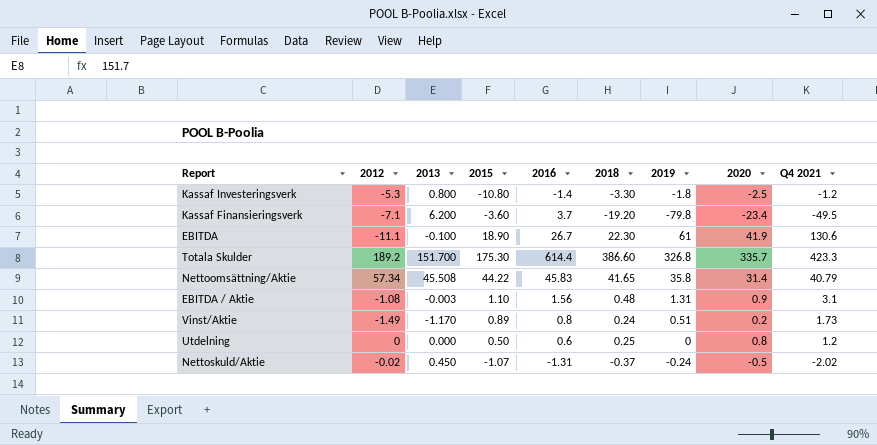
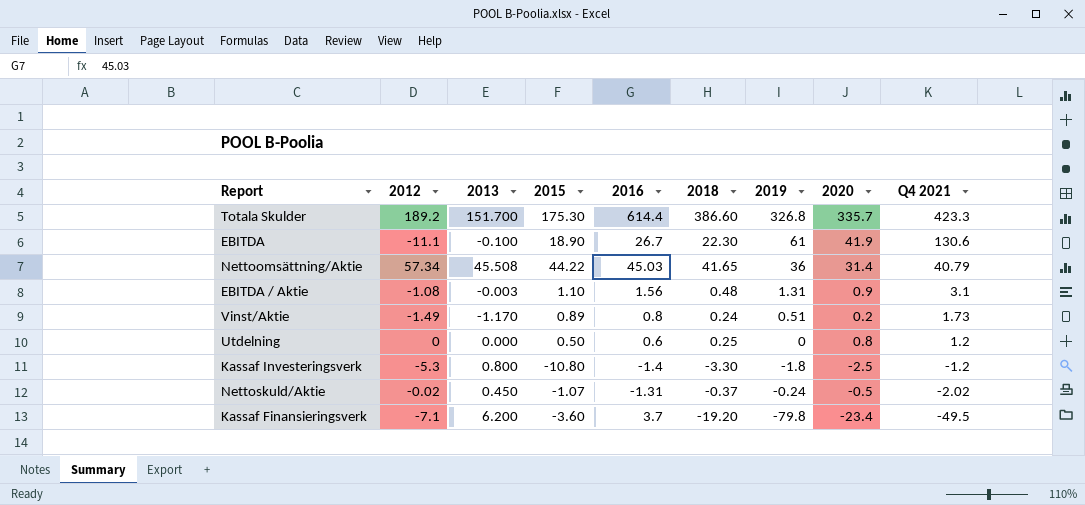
row order: none -> Q4 2021 descending
Nettoomsättning/Aktie | 2016: 45.83 -> 45.03
Nettoomsättning/Aktie | 2019: 35.8 -> 36

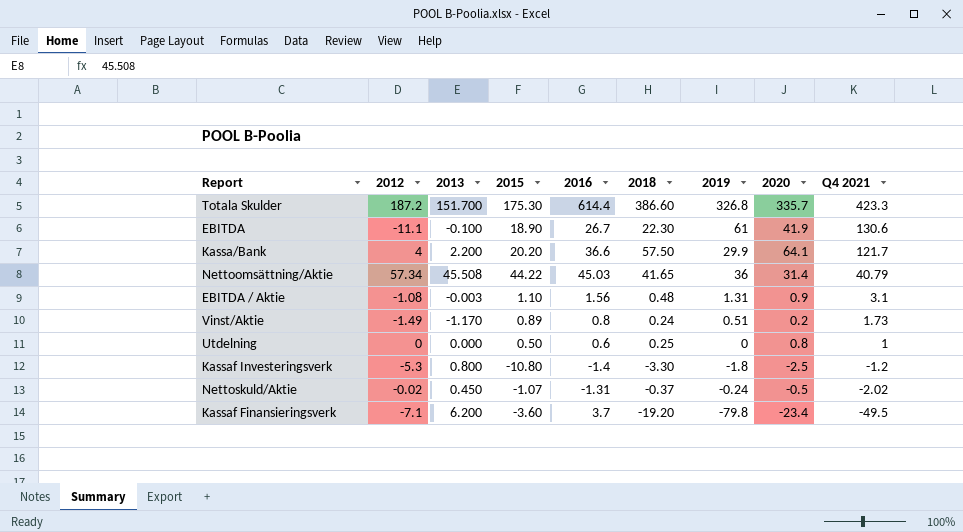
Totala Skulder | 2012: 189.2 -> 187.2
row Kassa/Bank: none -> 4 | 2.200 | 20.20 | 36.6 | 57.50 | 29.9 | 64.1 | 121.7
Utdelning | Q4 2021: 1.2 -> 1

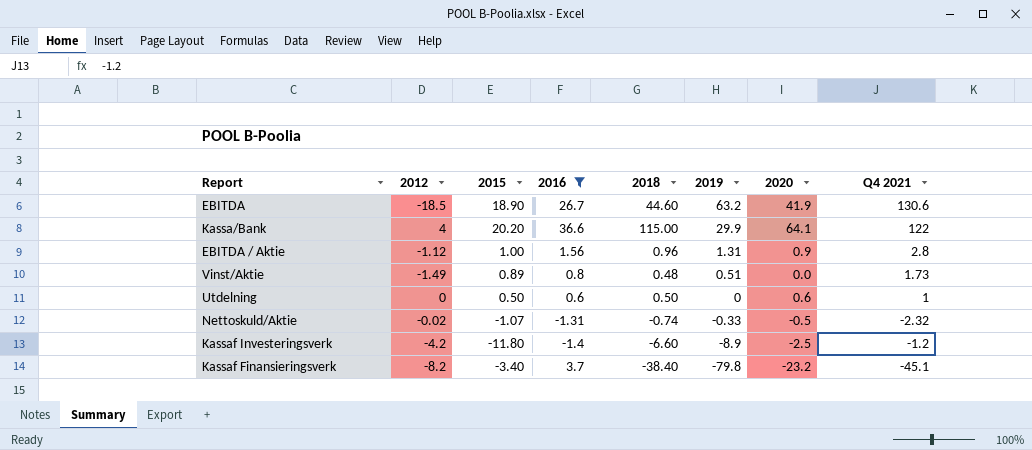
filter: none -> 2016 <= 36.6
row order: Q4 2021 descending -> 2019 descending
column 2013 | position: 3 -> none
EBITDA | 2012: -11.1 -> -18.5
EBITDA | 2018: 22.30 -> 44.60
EBITDA | 2019: 61 -> 63.2
Kassa/Bank | 2018: 57.50 -> 115.00
Kassa/Bank | Q4 2021: 121.7 -> 122
EBITDA / Aktie | 2012: -1.08 -> -1.12
EBITDA / Aktie | 2015: 1.10 -> 1.00
EBITDA / Aktie | 2018: 0.48 -> 0.96
EBITDA / Aktie | Q4 2021: 3.1 -> 2.8
Vinst/Aktie | 2018: 0.24 -> 0.48
Vinst/Aktie | 2020: 0.2 -> 0.0
Utdelning | 2018: 0.25 -> 0.50
Utdelning | 2020: 0.8 -> 0.6
Nettoskuld/Aktie | 2018: -0.37 -> -0.74
Nettoskuld/Aktie | 2019: -0.24 -> -0.33
Nettoskuld/Aktie | Q4 2021: -2.02 -> -2.32
Kassaf Investeringsverk | 2012: -5.3 -> -4.2
Kassaf Investeringsverk | 2015: -10.80 -> -11.80
Kassaf Investeringsverk | 2018: -3.30 -> -6.60
Kassaf Investeringsverk | 2019: -1.8 -> -8.9
Kassaf Finansieringsverk | 2012: -7.1 -> -8.2
Kassaf Finansieringsverk | 2015: -3.60 -> -3.40
Kassaf Finansieringsverk | 2018: -19.20 -> -38.40
Kassaf Finansieringsverk | 2020: -23.4 -> -23.2
Kassaf Finansieringsverk | Q4 2021: -49.5 -> -45.1

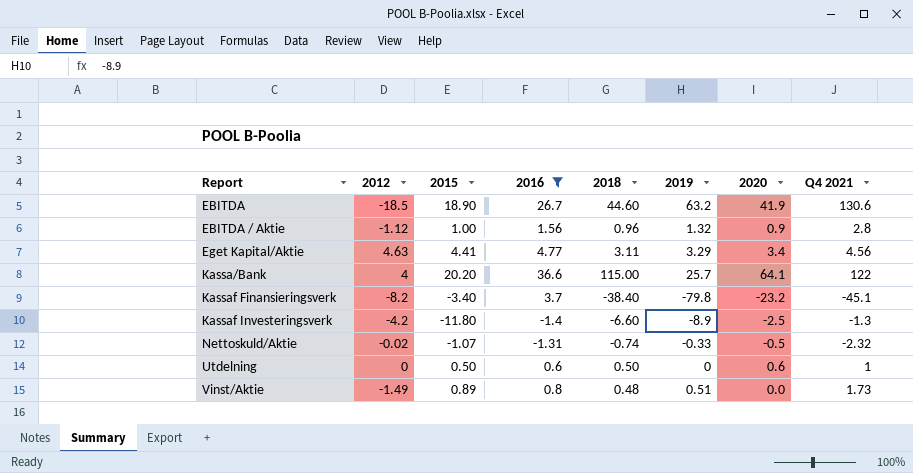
row order: 2019 descending -> Report ascending
EBITDA / Aktie | 2019: 1.31 -> 1.32
row Eget Kapital/Aktie: none -> 4.63 | 4.41 | 4.77 | 3.11 | 3.29 | 3.4 | 4.56
Kassa/Bank | 2019: 29.9 -> 25.7
Kassaf Investeringsverk | Q4 2021: -1.2 -> -1.3

